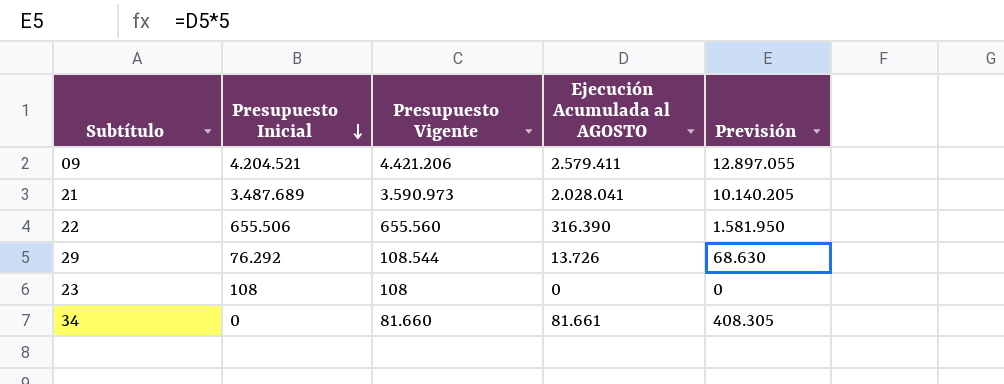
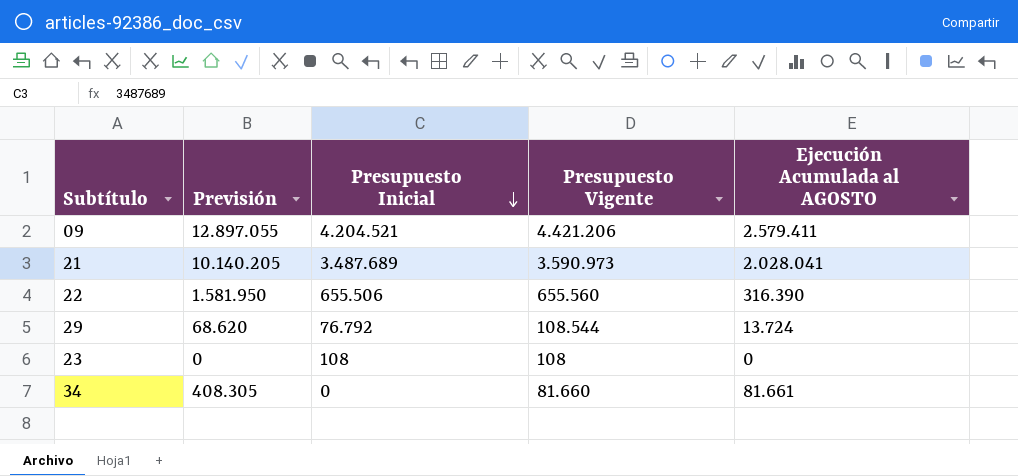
column Previsión | position: 5 -> 2
29 | Previsión: 68.630 -> 68.620
29 | Presupuesto Inicial: 76.292 -> 76.792
29 | Ejecución Acumulada al AGOSTO: 13.726 -> 13.724

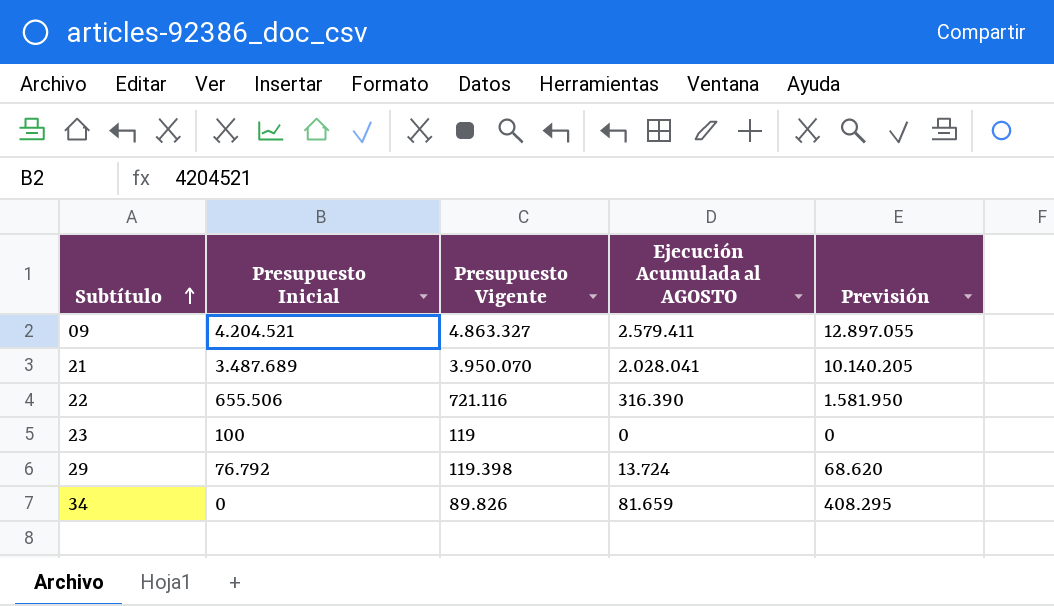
row order: Presupuesto Inicial descending -> Subtítulo ascending
column Previsión | position: 2 -> 5
09 | Presupuesto Vigente: 4.421.206 -> 4.863.327
21 | Presupuesto Vigente: 3.590.973 -> 3.950.070
22 | Presupuesto Vigente: 655.560 -> 721.116
23 | Presupuesto Inicial: 108 -> 100
23 | Presupuesto Vigente: 108 -> 119
29 | Presupuesto Vigente: 108.544 -> 119.398
34 | Presupuesto Vigente: 81.660 -> 89.826
34 | Ejecución Acumulada al AGOSTO: 81.661 -> 81.659
34 | Previsión: 408.305 -> 408.295

